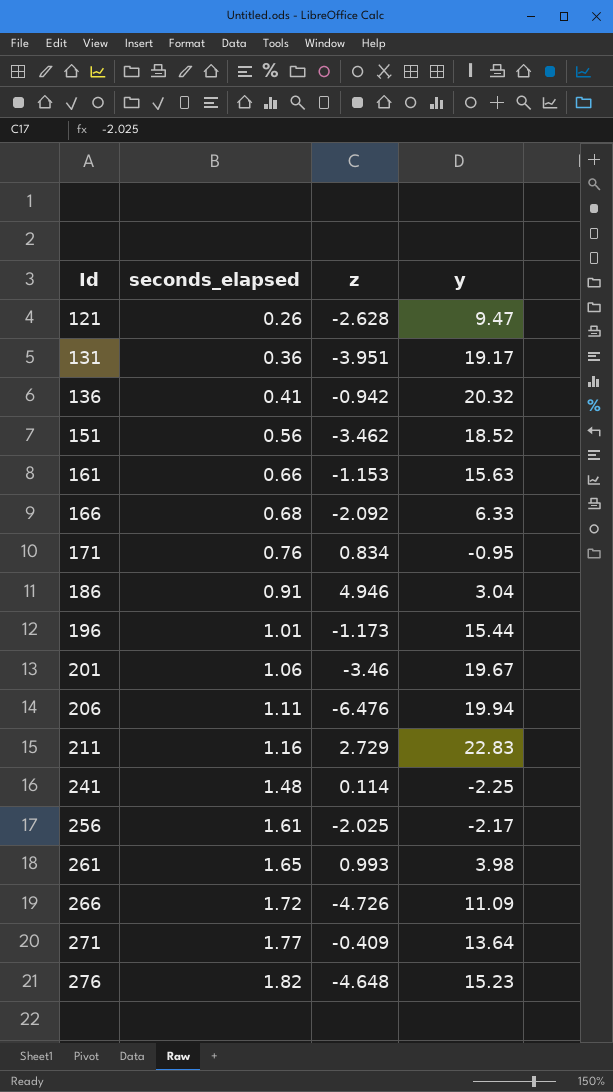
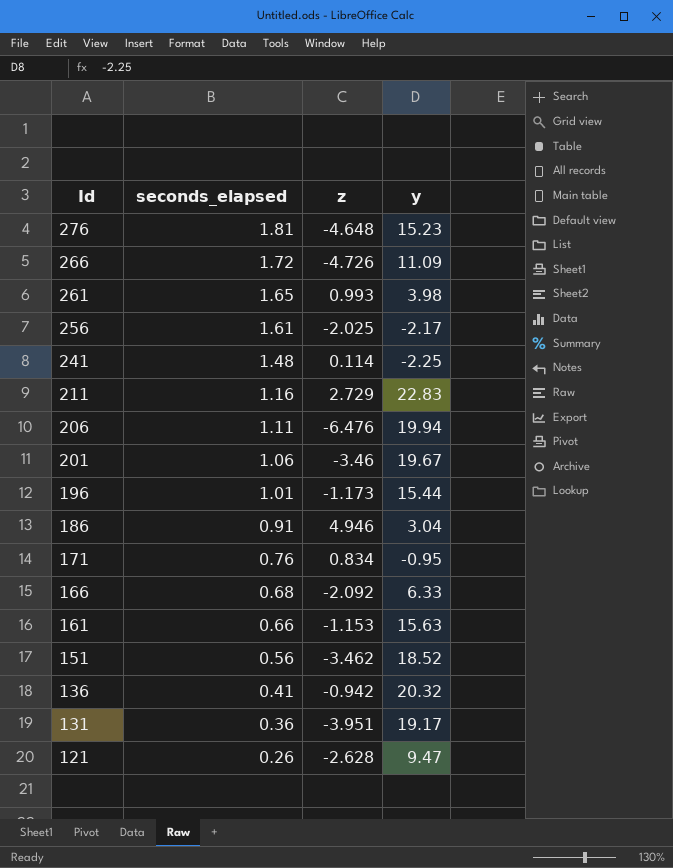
row order: Id ascending -> Id descending
row 271: 1.77 | -0.409 | 13.64 -> none
276 | seconds_elapsed: 1.82 -> 1.81

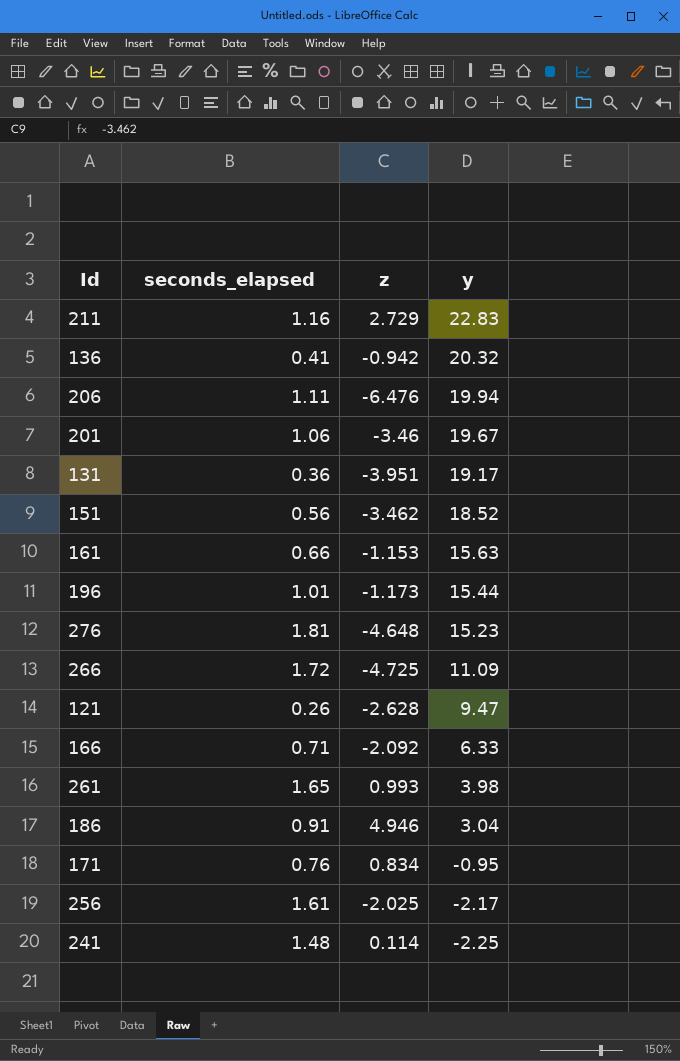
row order: Id descending -> y descending
266 | z: -4.726 -> -4.725
166 | seconds_elapsed: 0.68 -> 0.71

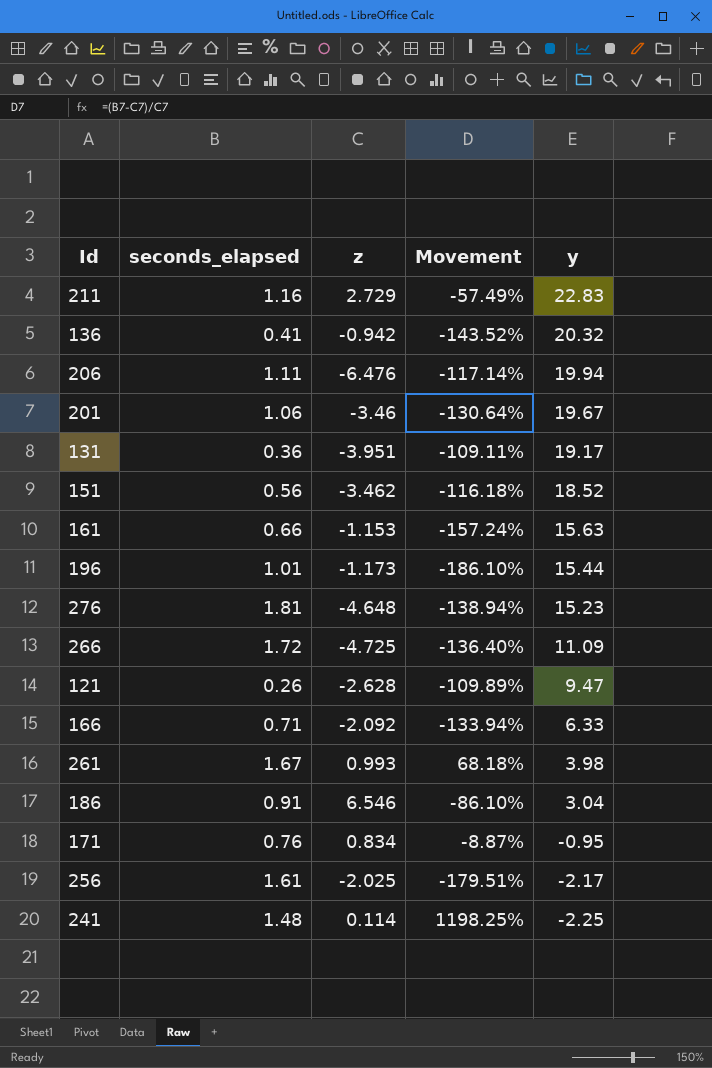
column Movement | formula: none -> ([seconds_elapsed] - [z]) / [z]
261 | seconds_elapsed: 1.65 -> 1.67
186 | z: 4.946 -> 6.546

